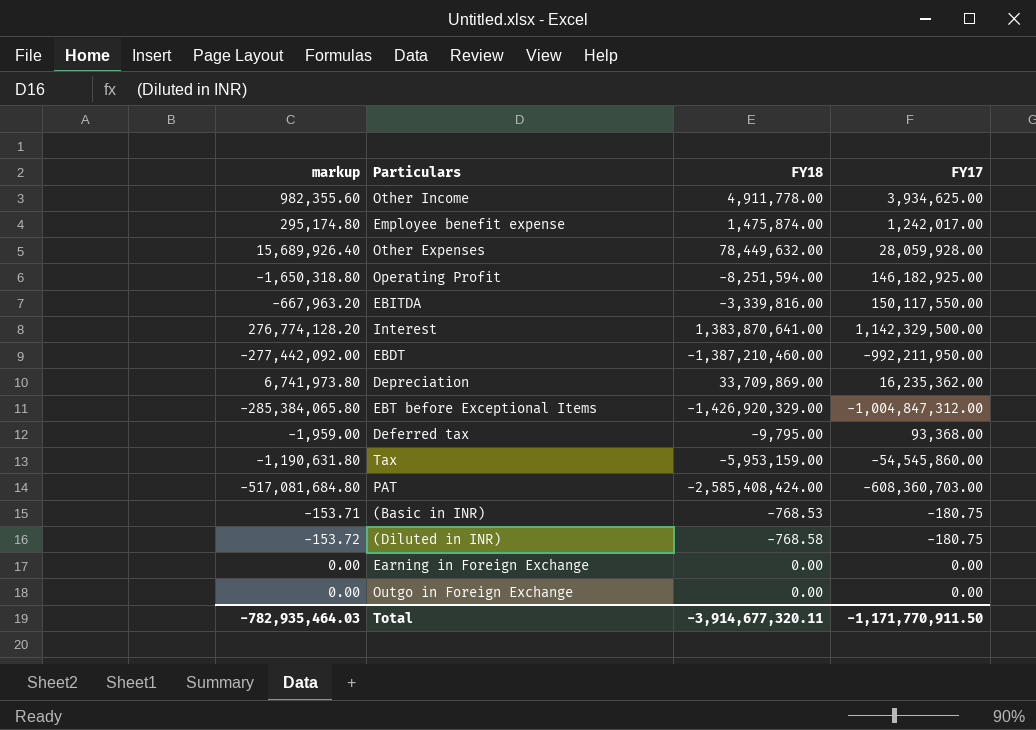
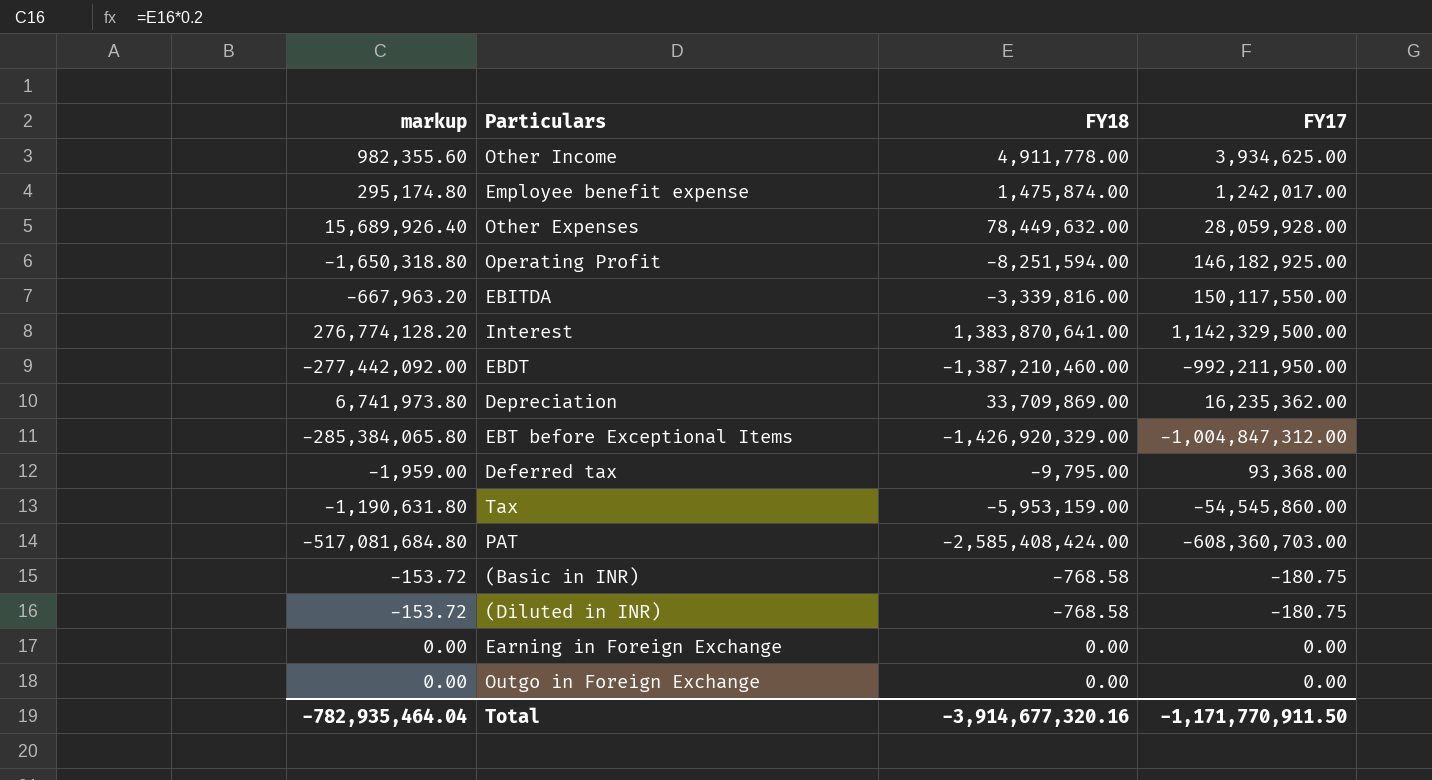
(Basic in INR) | markup: -153.71 -> -153.72
(Basic in INR) | FY18: -768.53 -> -768.58
Total | markup: -782,935,464.03 -> -782,935,464.04
Total | FY18: -3,914,677,320.11 -> -3,914,677,320.16

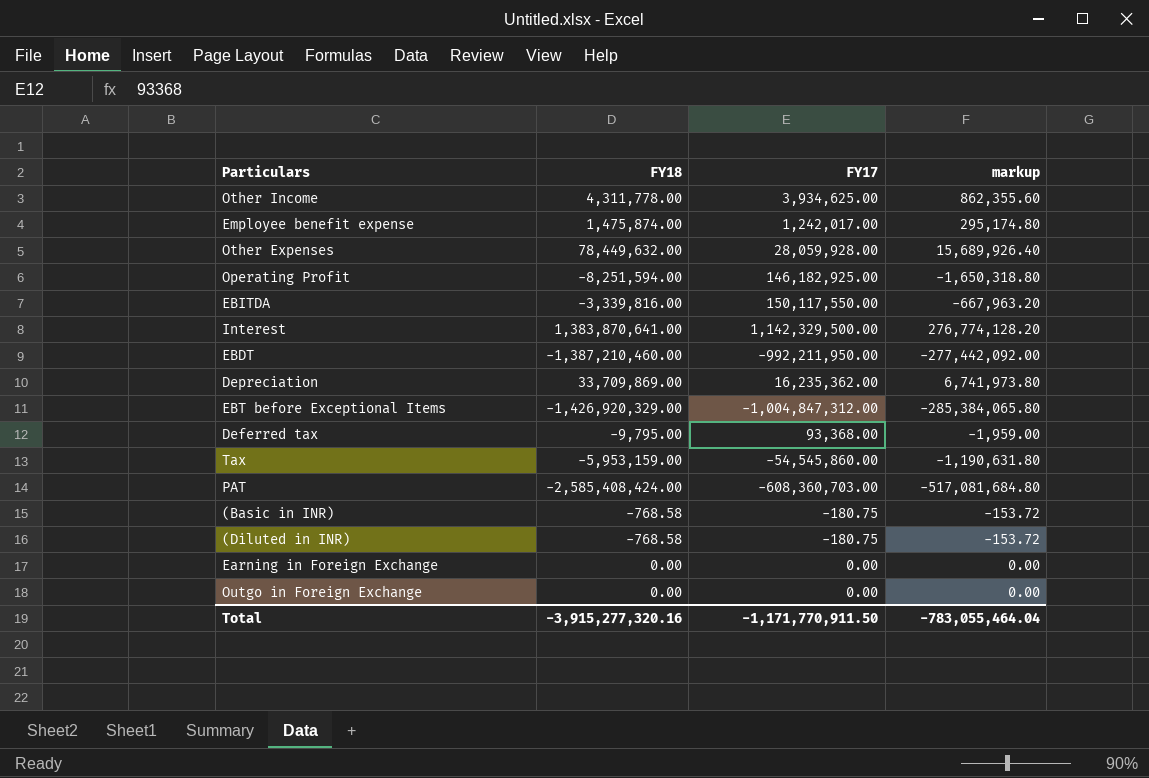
column markup | position: 1 -> 4
Other Income | FY18: 4,911,778.00 -> 4,311,778.00
Other Income | markup: 982,355.60 -> 862,355.60
Total | FY18: -3,914,677,320.16 -> -3,915,277,320.16
Total | markup: -782,935,464.04 -> -783,055,464.04

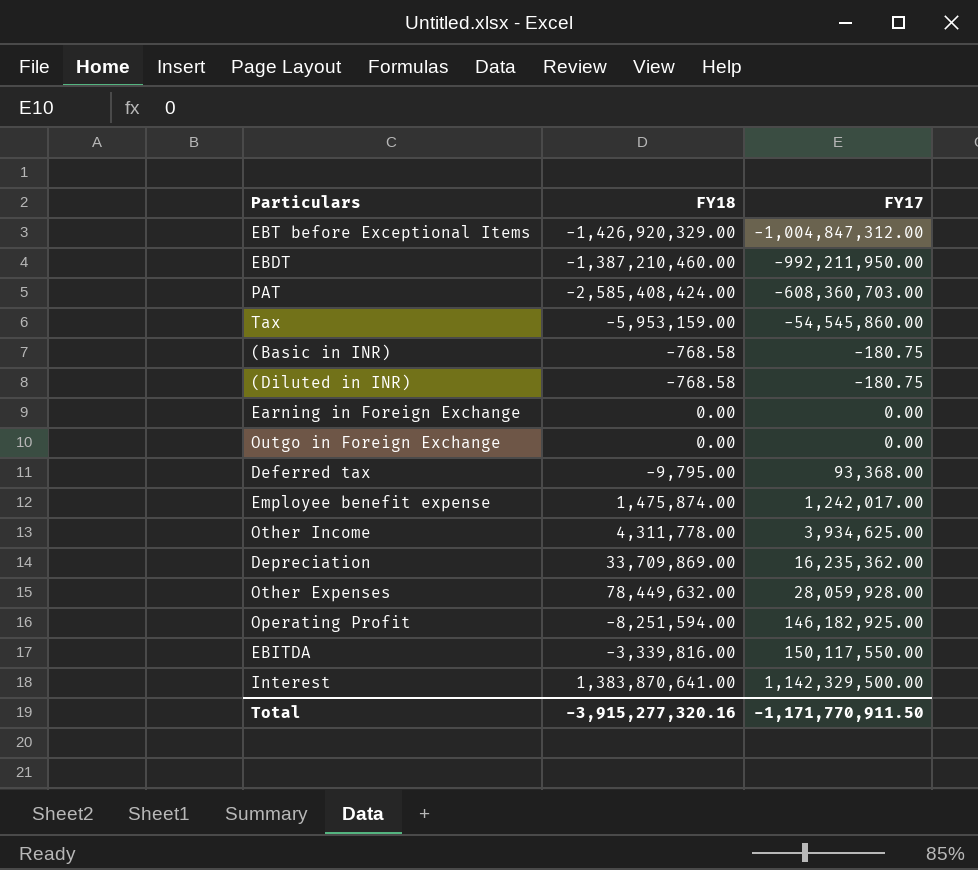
row order: none -> FY17 ascending
column markup | formula: [FY18] * 0.2 -> none

